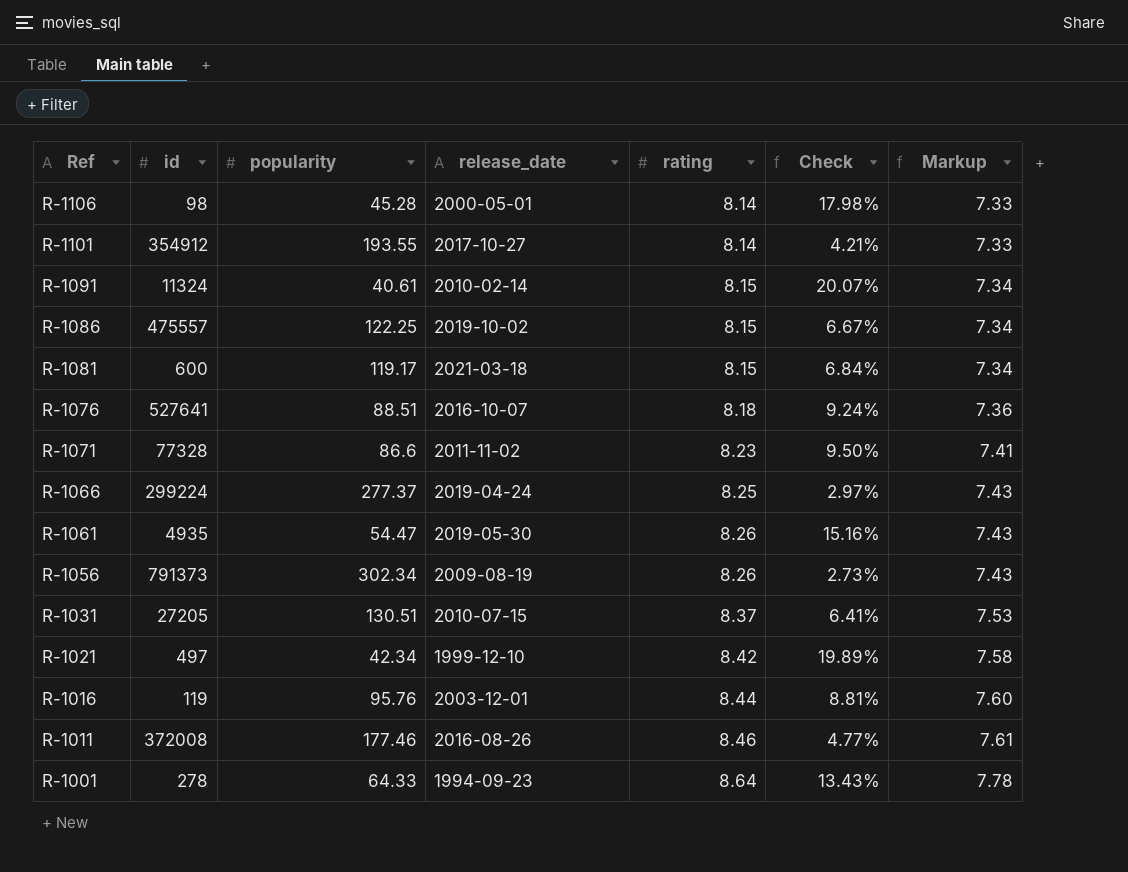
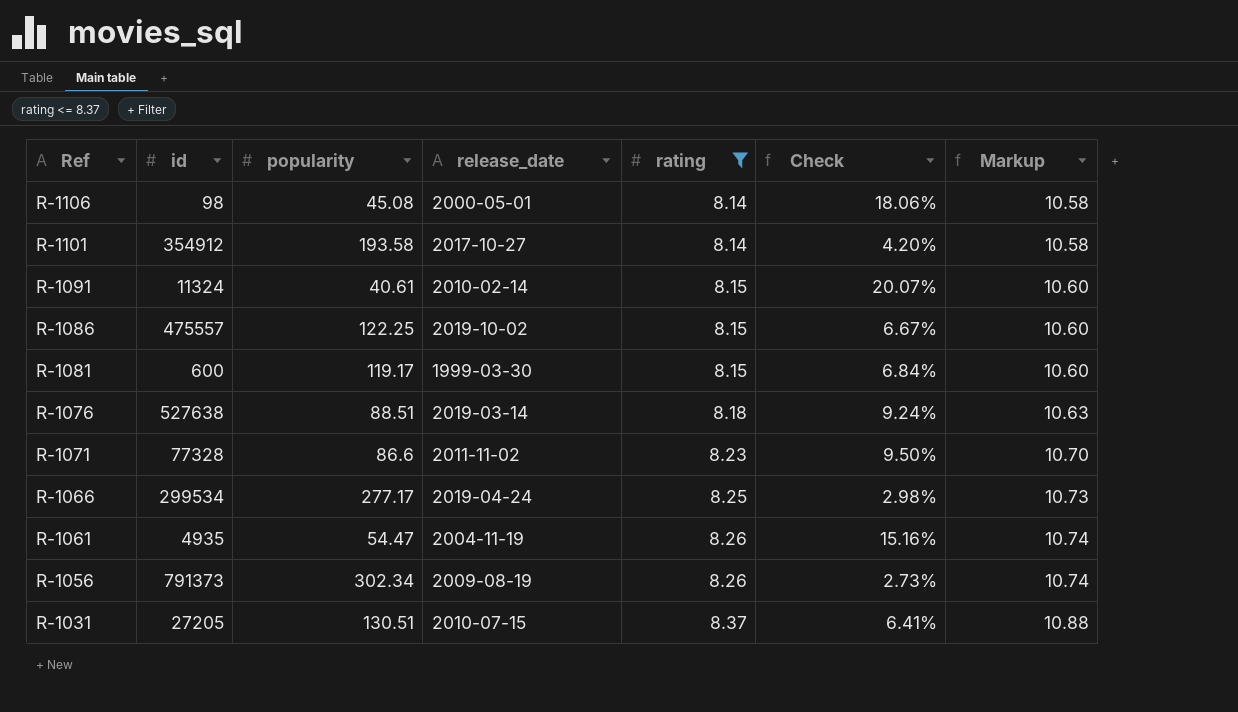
filter: none -> rating <= 8.37
column Markup | formula: [rating] * 0.9 -> [rating] * 1.3
R-1106 | popularity: 45.28 -> 45.08
R-1106 | Check: 17.98% -> 18.06%
R-1101 | popularity: 193.55 -> 193.58
R-1101 | Check: 4.21% -> 4.20%
R-1081 | release_date: 2021-03-18 -> 1999-03-30
R-1076 | id: 527641 -> 527638
R-1076 | release_date: 2016-10-07 -> 2019-03-14
R-1066 | id: 299224 -> 299534
R-1066 | popularity: 277.37 -> 277.17
R-1066 | Check: 2.97% -> 2.98%
R-1061 | release_date: 2019-05-30 -> 2004-11-19

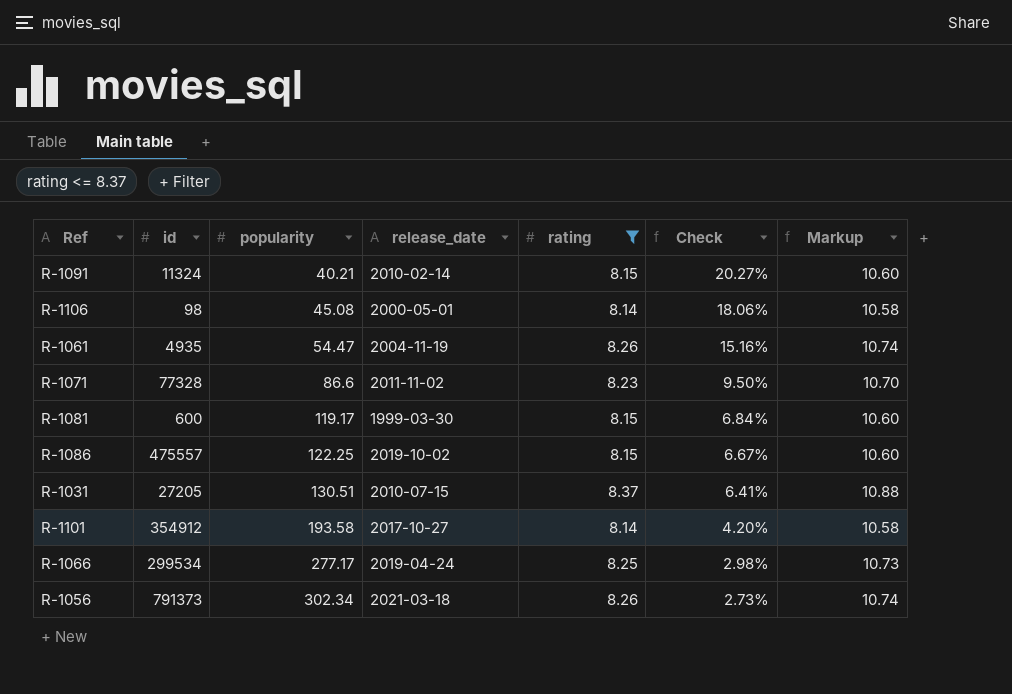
row order: Ref descending -> popularity ascending
row R-1076: 527638 | 88.51 | 2019-03-14 | 8.18 | 9.24% | 10.63 -> none
R-1091 | popularity: 40.61 -> 40.21
R-1091 | Check: 20.07% -> 20.27%
R-1056 | release_date: 2009-08-19 -> 2021-03-18

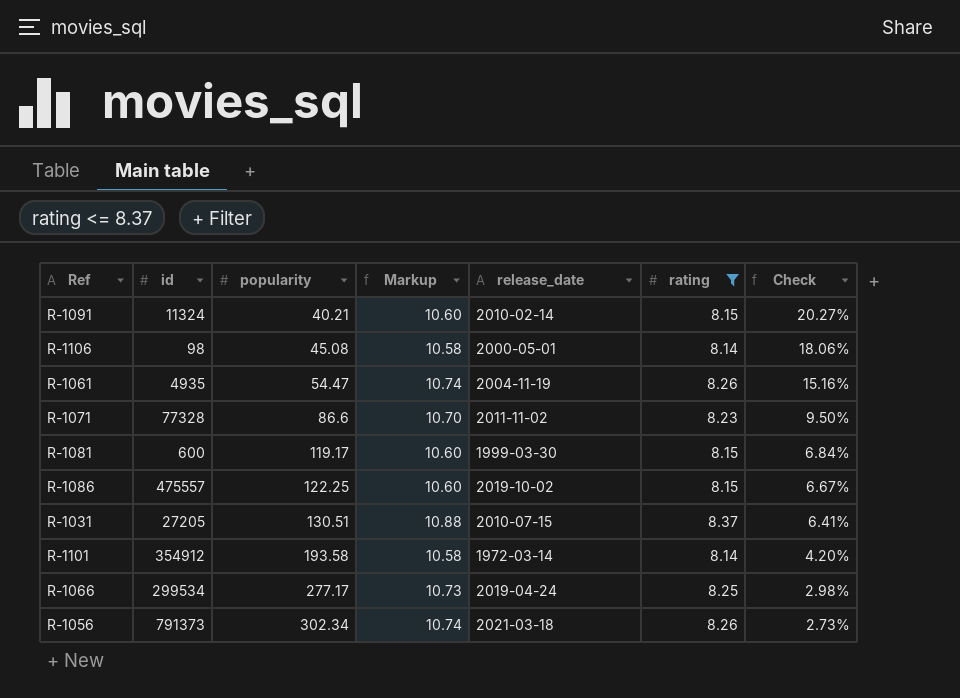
column Markup | position: 7 -> 4
R-1101 | release_date: 2017-10-27 -> 1972-03-14

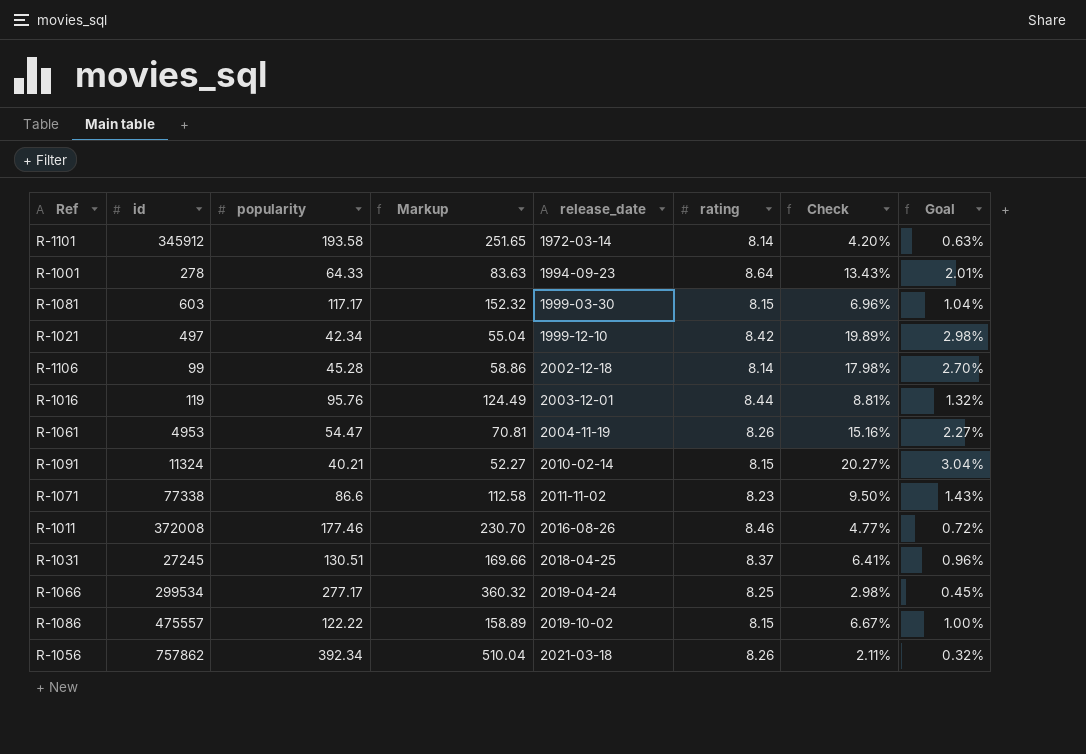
filter: rating <= 8.37 -> none
row order: popularity ascending -> release_date ascending
column Markup | formula: [rating] * 1.3 -> [popularity] * 1.3
column Goal | formula: none -> [Check] * 0.15
R-1101 | id: 354912 -> 345912
R-1081 | id: 600 -> 603
R-1081 | popularity: 119.17 -> 117.17
R-1081 | Check: 6.84% -> 6.96%
R-1106 | id: 98 -> 99
R-1106 | popularity: 45.08 -> 45.28
R-1106 | release_date: 2000-05-01 -> 2002-12-18
R-1106 | Check: 18.06% -> 17.98%
R-1061 | id: 4935 -> 4953
R-1071 | id: 77328 -> 77338
R-1031 | id: 27205 -> 27245
R-1031 | release_date: 2010-07-15 -> 2018-04-25
R-1086 | popularity: 122.25 -> 122.22
R-1056 | id: 791373 -> 757862
R-1056 | popularity: 302.34 -> 392.34
R-1056 | Check: 2.73% -> 2.11%

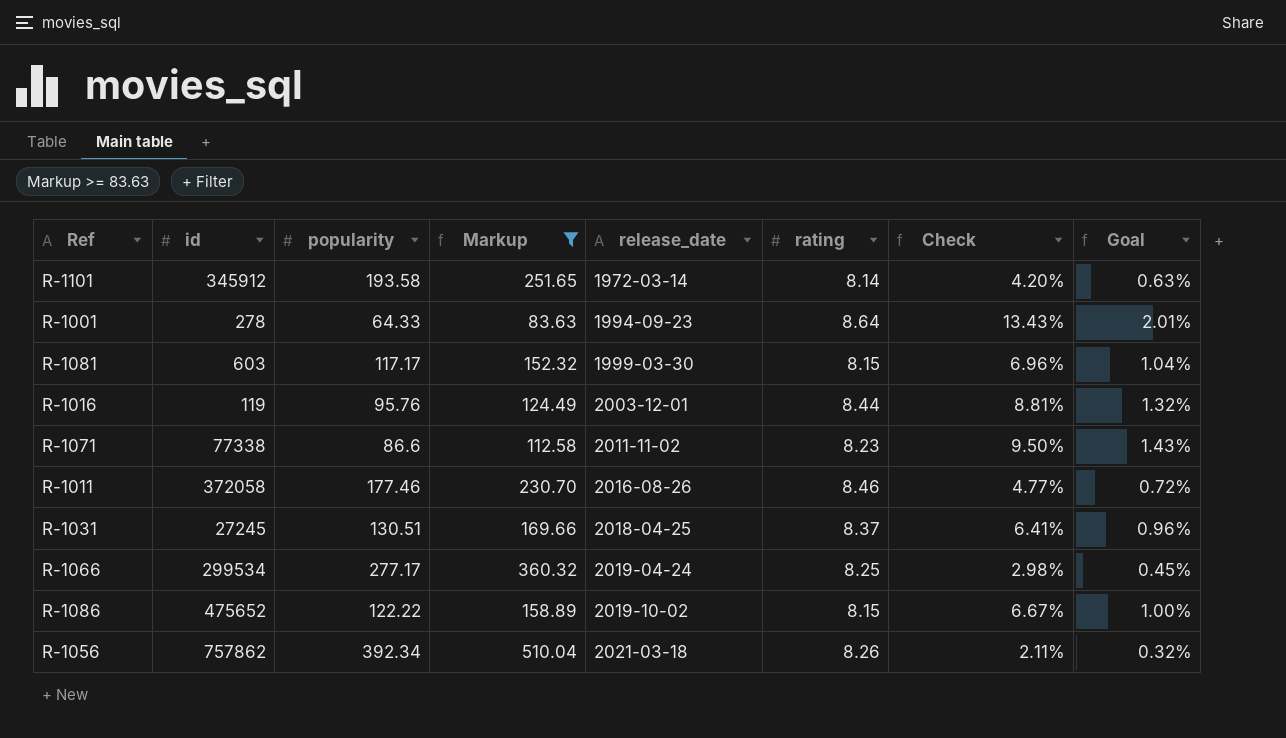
filter: none -> Markup >= 83.63
R-1011 | id: 372008 -> 372058
R-1086 | id: 475557 -> 475652

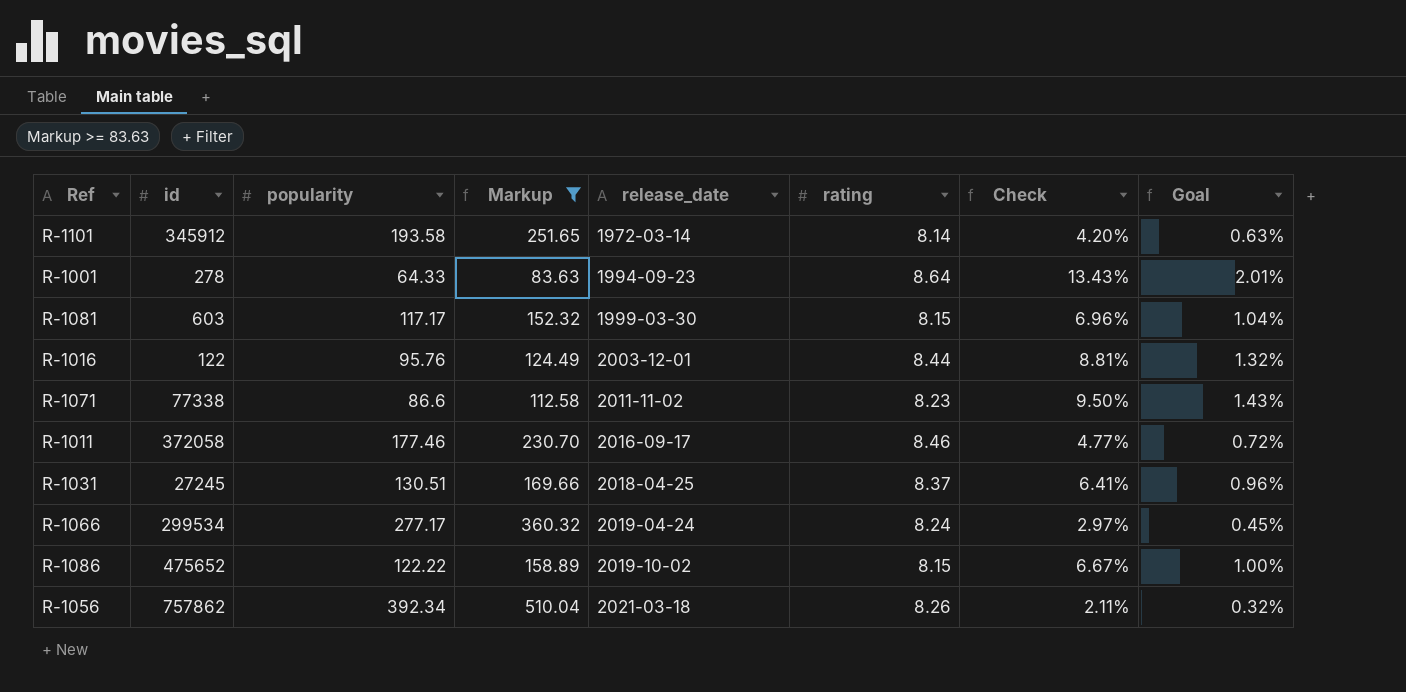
R-1016 | id: 119 -> 122
R-1011 | release_date: 2016-08-26 -> 2016-09-17
R-1066 | rating: 8.25 -> 8.24
R-1066 | Check: 2.98% -> 2.97%

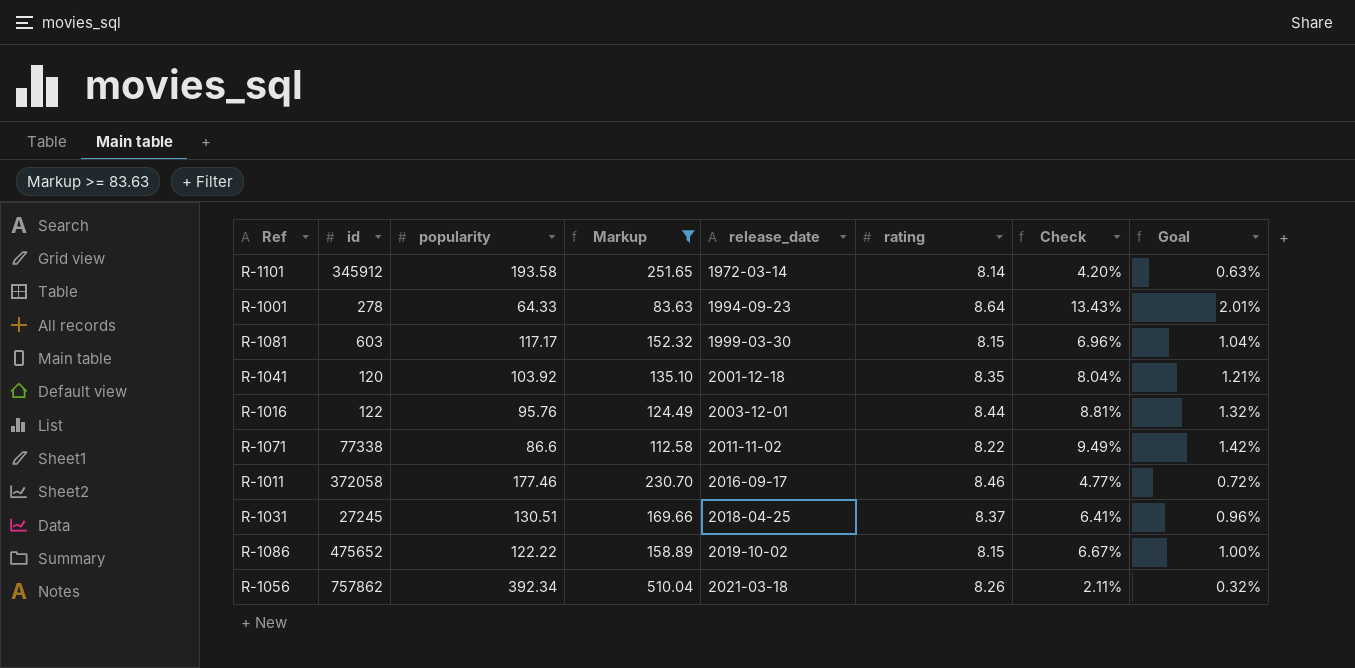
row R-1066: 299534 | 277.17 | 360.32 | 2019-04-24 | 8.24 | 2.97% | 0.45% -> none
row R-1041: none -> 120 | 103.92 | 135.10 | 2001-12-18 | 8.35 | 8.04% | 1.21%
R-1071 | rating: 8.23 -> 8.22
R-1071 | Check: 9.50% -> 9.49%
R-1071 | Goal: 1.43% -> 1.42%

